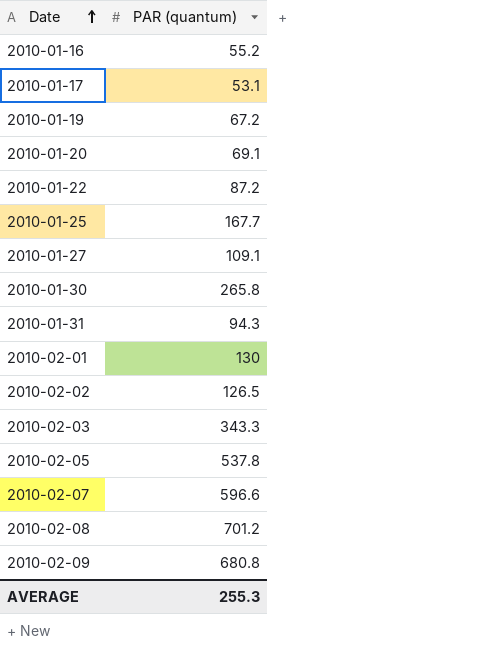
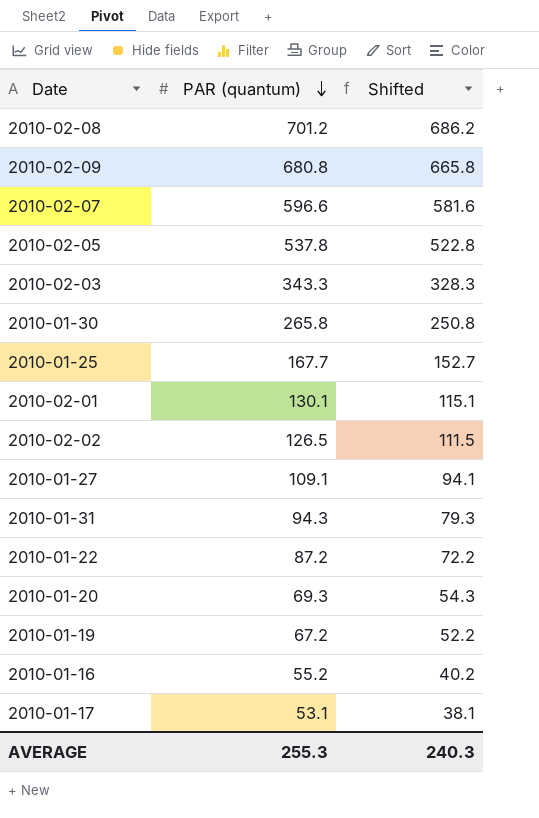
row order: Date ascending -> PAR (quantum) descending
column Shifted | formula: none -> [PAR (quantum)] - 15
2010-02-01 | PAR (quantum): 130 -> 130.1
2010-01-20 | PAR (quantum): 69.1 -> 69.3

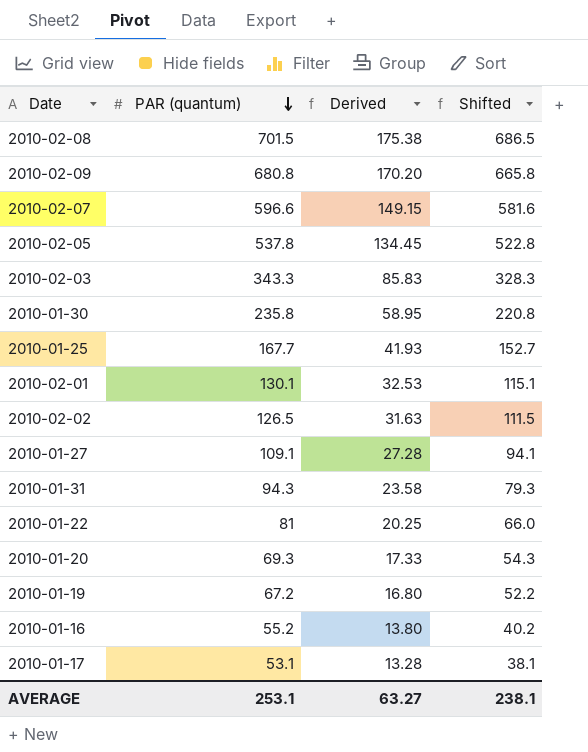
column Derived | formula: none -> [PAR (quantum)] * 0.25
2010-02-08 | PAR (quantum): 701.2 -> 701.5
2010-02-08 | Shifted: 686.2 -> 686.5
2010-01-30 | PAR (quantum): 265.8 -> 235.8
2010-01-30 | Shifted: 250.8 -> 220.8
2010-01-22 | PAR (quantum): 87.2 -> 81
2010-01-22 | Shifted: 72.2 -> 66.0
AVERAGE | PAR (quantum): 255.3 -> 253.1
AVERAGE | Shifted: 240.3 -> 238.1

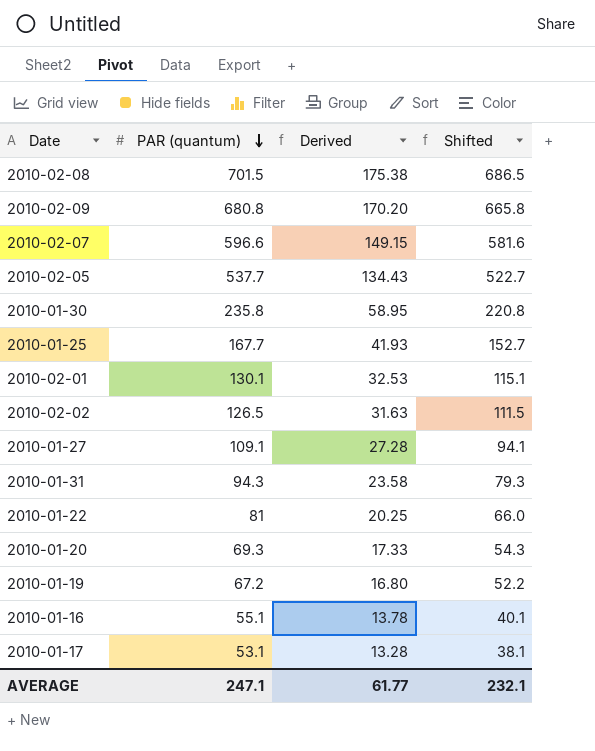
row 2010-02-03: 343.3 | 85.83 | 328.3 -> none
2010-02-05 | PAR (quantum): 537.8 -> 537.7
2010-02-05 | Derived: 134.45 -> 134.43
2010-02-05 | Shifted: 522.8 -> 522.7
2010-01-16 | PAR (quantum): 55.2 -> 55.1
2010-01-16 | Derived: 13.80 -> 13.78
2010-01-16 | Shifted: 40.2 -> 40.1
AVERAGE | PAR (quantum): 253.1 -> 247.1
AVERAGE | Derived: 63.27 -> 61.77
AVERAGE | Shifted: 238.1 -> 232.1

